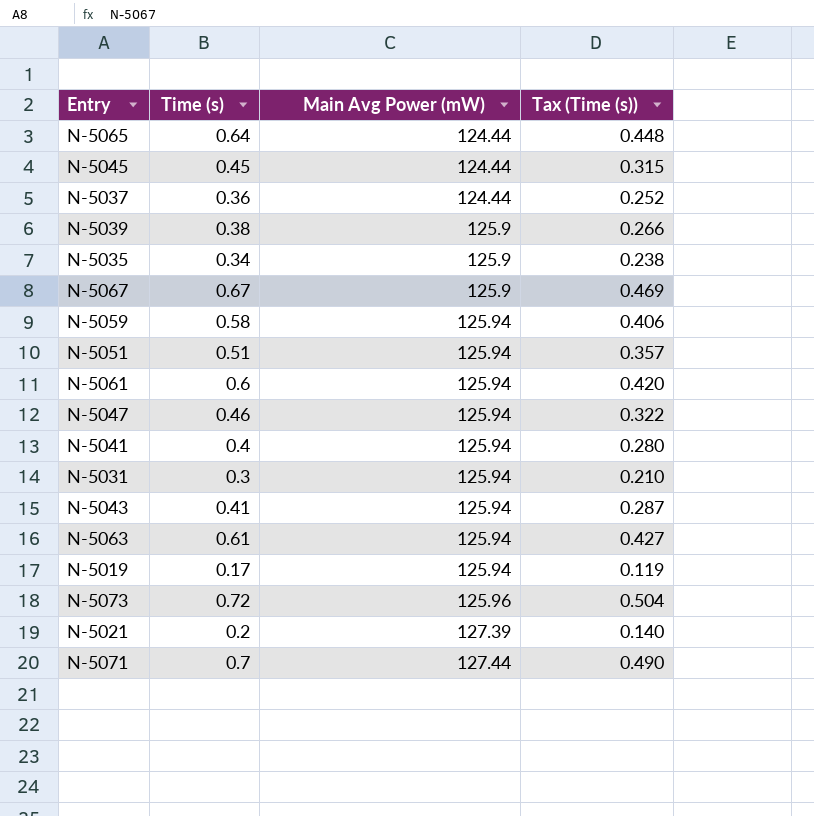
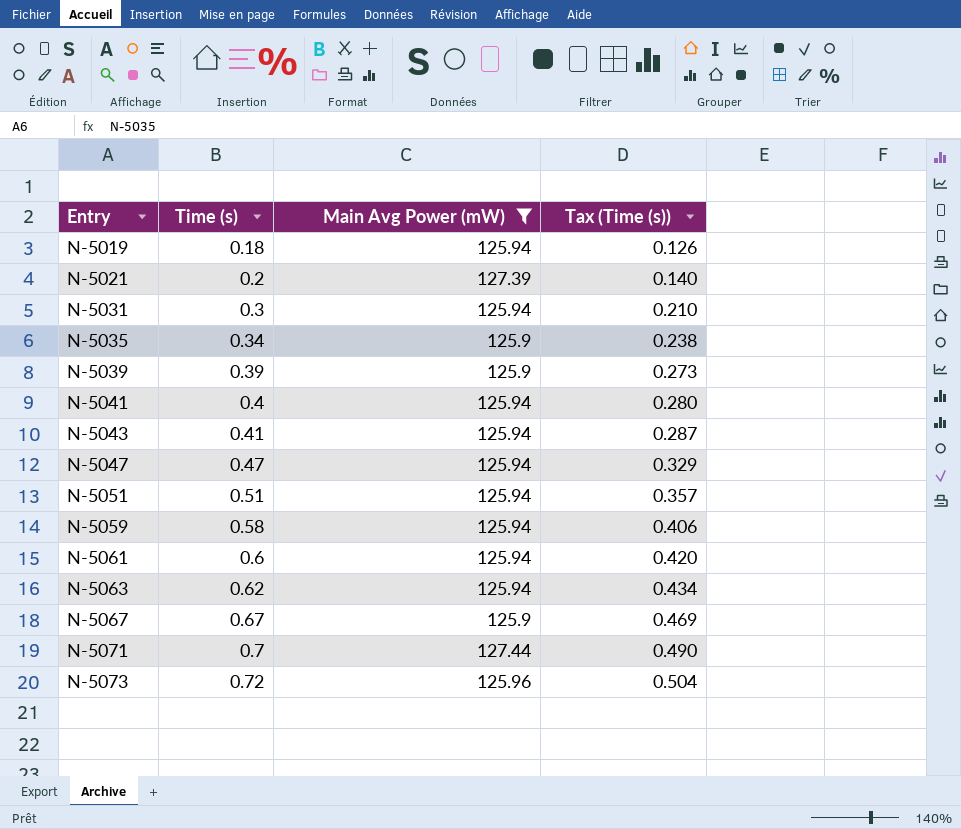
filter: none -> Main Avg Power (mW) != 124.44
row order: Main Avg Power (mW) ascending -> Entry ascending
N-5019 | Time (s): 0.17 -> 0.18
N-5019 | Tax (Time (s)): 0.119 -> 0.126
N-5039 | Time (s): 0.38 -> 0.39
N-5039 | Tax (Time (s)): 0.266 -> 0.273
N-5047 | Time (s): 0.46 -> 0.47
N-5047 | Tax (Time (s)): 0.322 -> 0.329
N-5063 | Time (s): 0.61 -> 0.62
N-5063 | Tax (Time (s)): 0.427 -> 0.434

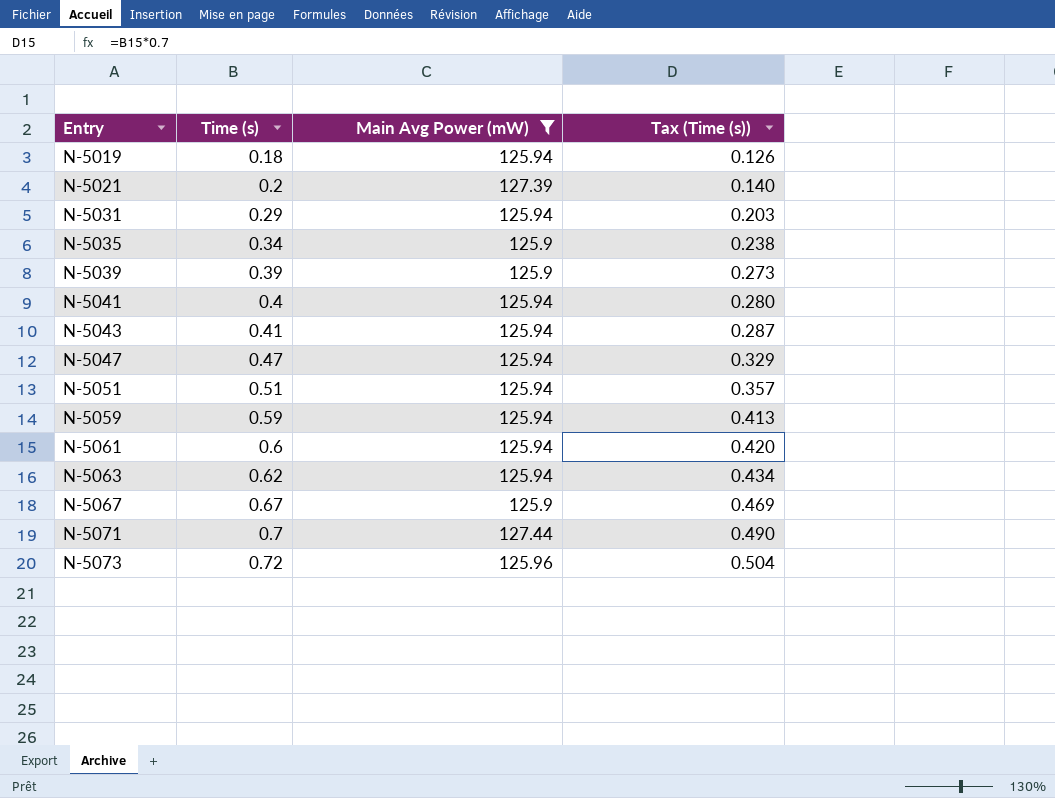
N-5031 | Time (s): 0.3 -> 0.29
N-5031 | Tax (Time (s)): 0.210 -> 0.203
N-5059 | Time (s): 0.58 -> 0.59
N-5059 | Tax (Time (s)): 0.406 -> 0.413

